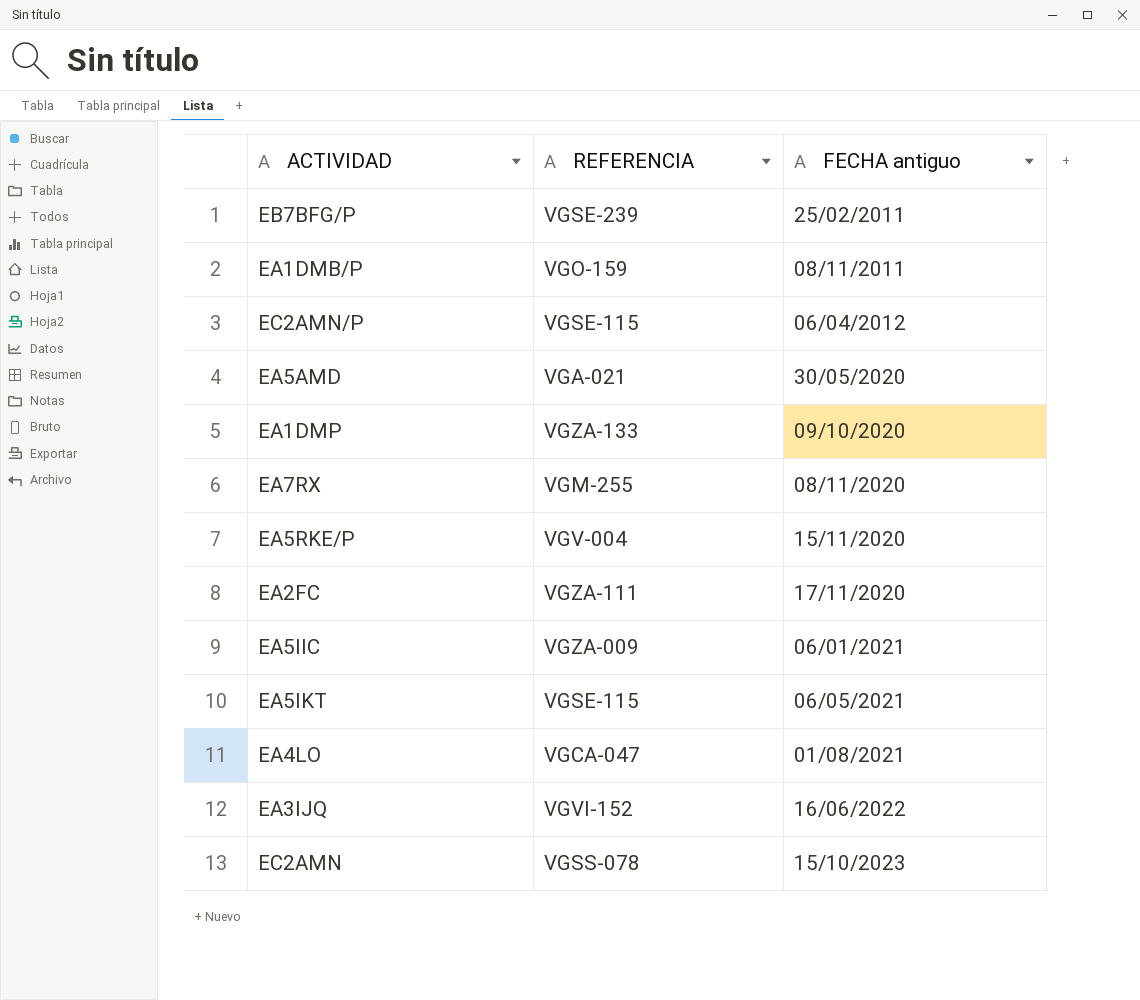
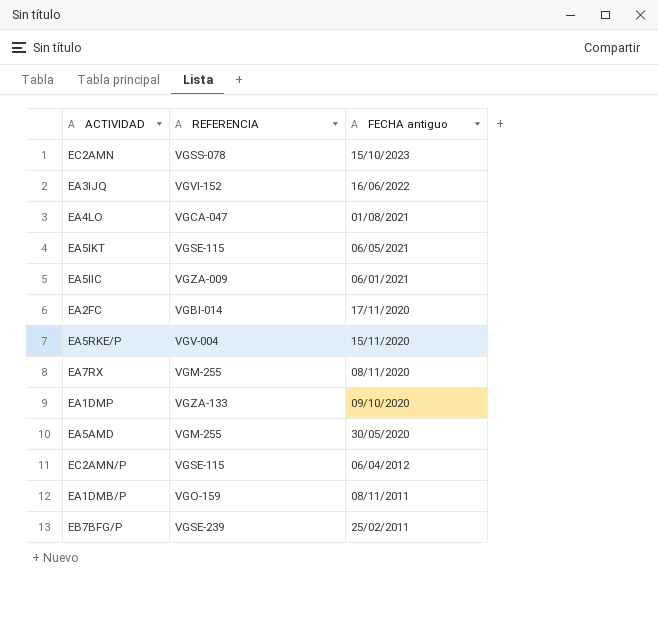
row order: FECHA antiguo ascending -> FECHA antiguo descending
EA2FC | REFERENCIA: VGZA-111 -> VGBI-014
EA5AMD | REFERENCIA: VGA-021 -> VGM-255

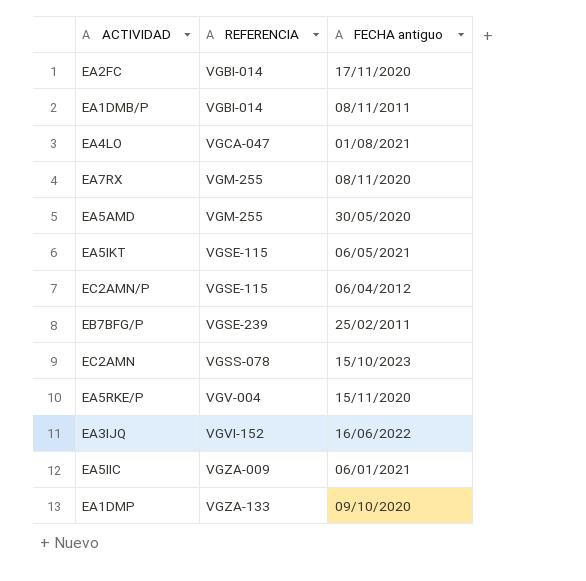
row order: FECHA antiguo descending -> REFERENCIA ascending
EA1DMB/P | REFERENCIA: VGO-159 -> VGBI-014

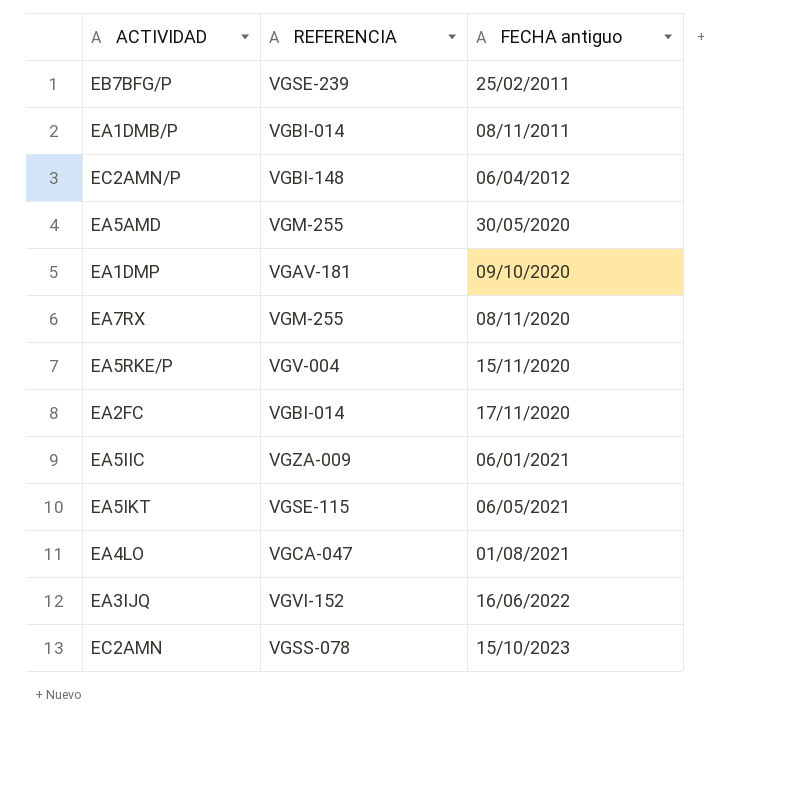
row order: REFERENCIA ascending -> FECHA antiguo ascending
EC2AMN/P | REFERENCIA: VGSE-115 -> VGBI-148
EA1DMP | REFERENCIA: VGZA-133 -> VGAV-181

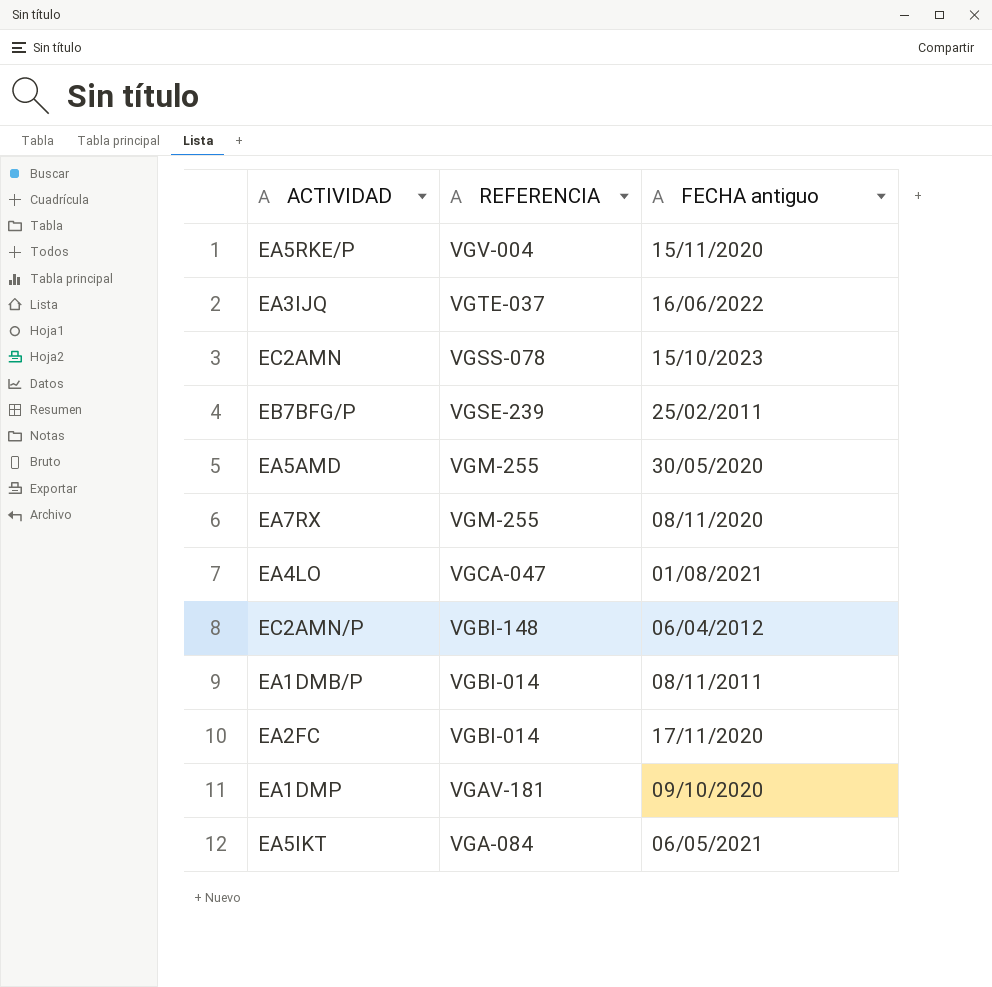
row order: FECHA antiguo ascending -> REFERENCIA descending
row EA5IIC: VGZA-009 | 06/01/2021 -> none
EA3IJQ | REFERENCIA: VGVI-152 -> VGTE-037
EA5IKT | REFERENCIA: VGSE-115 -> VGA-084

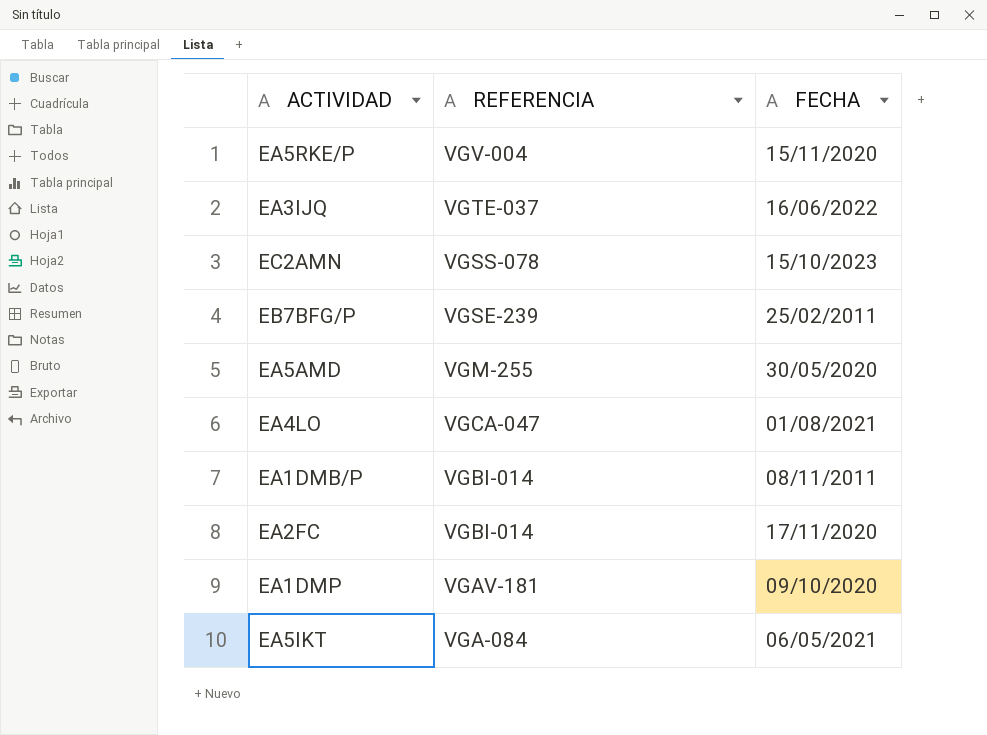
column name: FECHA antiguo -> FECHA
row EA7RX: VGM-255 | 08/11/2020 -> none
row EC2AMN/P: VGBI-148 | 06/04/2012 -> none

